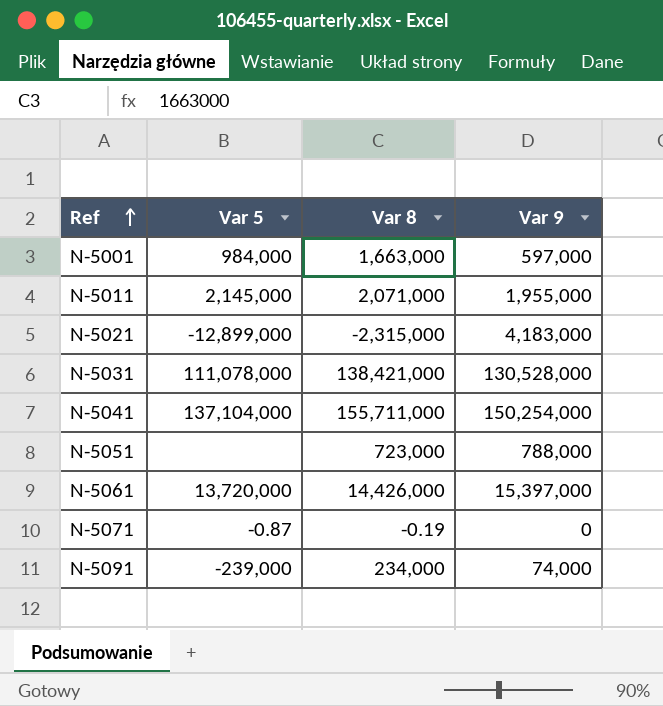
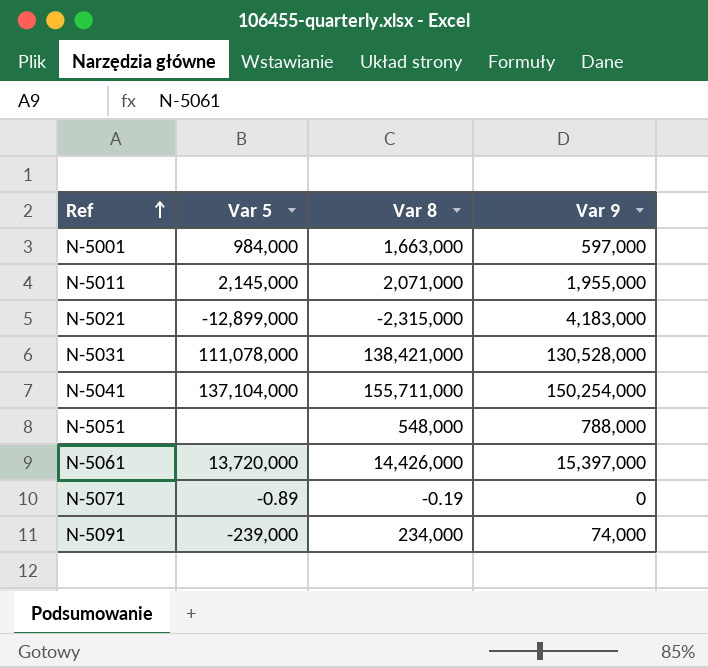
N-5051 | Var 8: 723,000 -> 548,000
N-5071 | Var 5: -0.87 -> -0.89

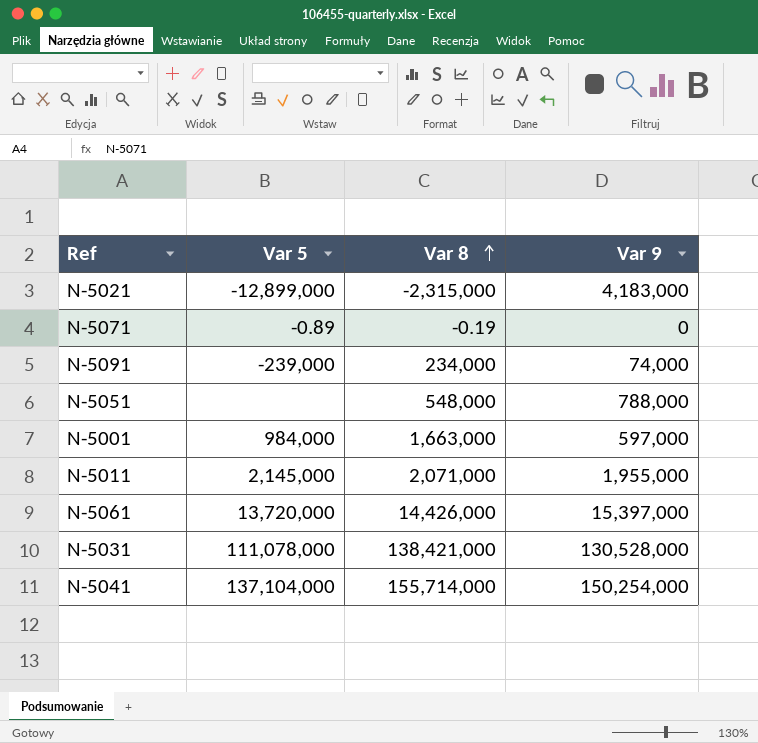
row order: Ref ascending -> Var 8 ascending
N-5041 | Var 8: 155,711,000 -> 155,714,000

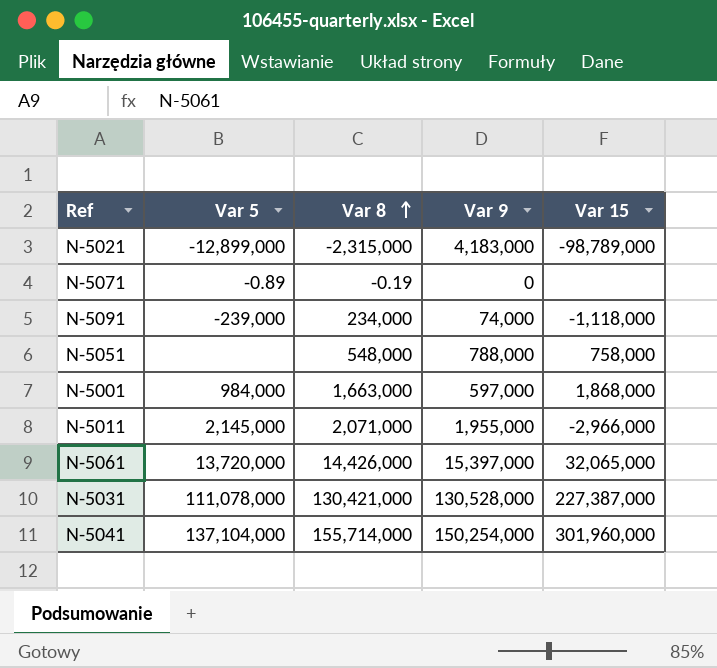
column Var 15 | position: none -> 5
N-5031 | Var 8: 138,421,000 -> 130,421,000

